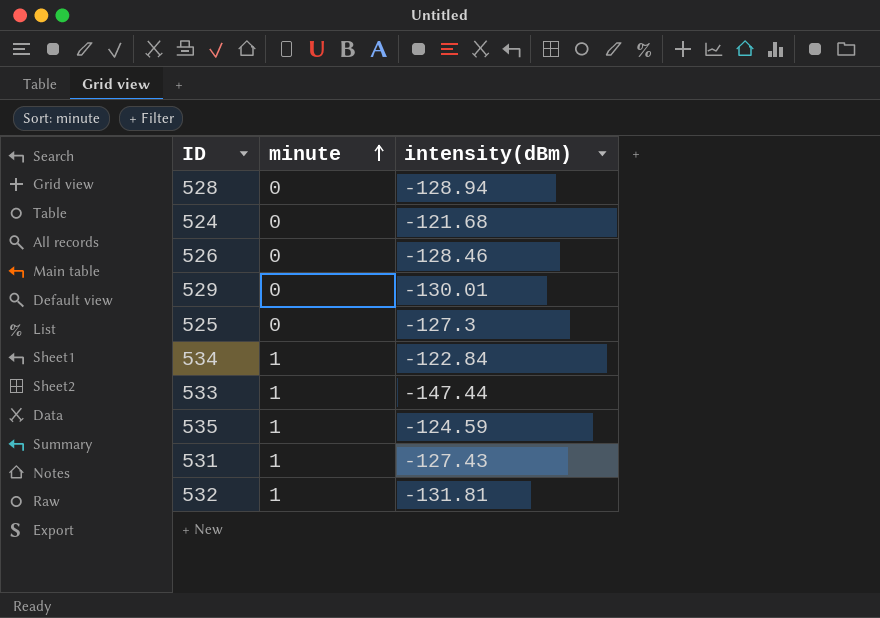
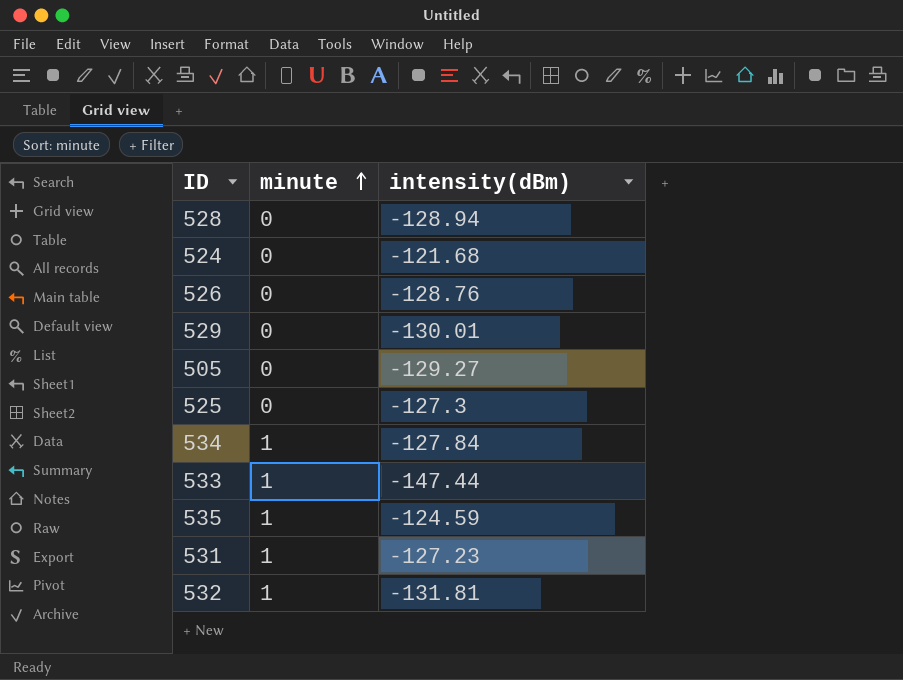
526 | intensity(dBm): -128.46 -> -128.76
row 505: none -> 0 | -129.27
534 | intensity(dBm): -122.84 -> -127.84
531 | intensity(dBm): -127.43 -> -127.23

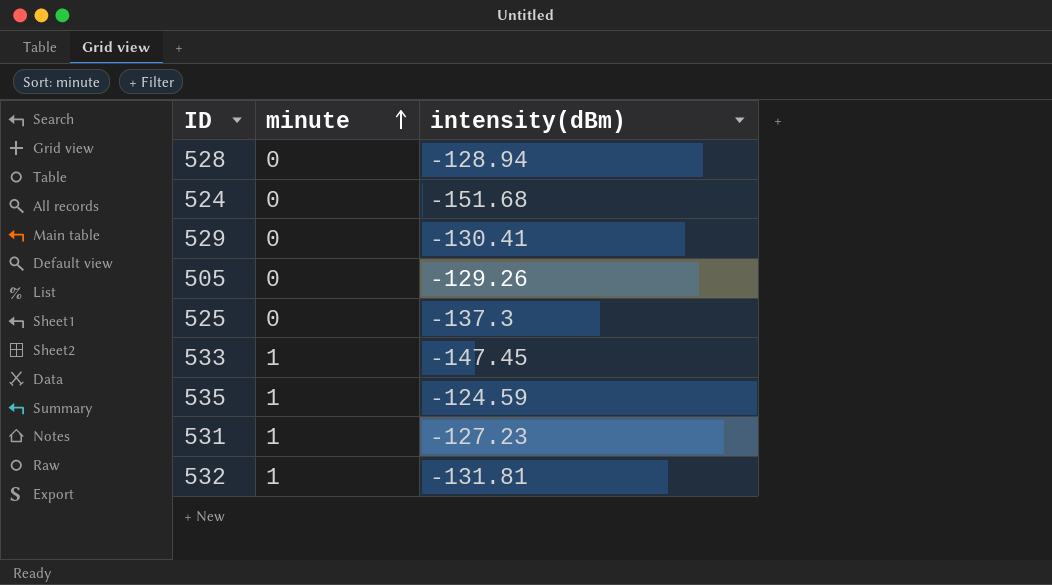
row 526: 0 | -128.76 -> none
row 534: 1 | -127.84 -> none
524 | intensity(dBm): -121.68 -> -151.68
529 | intensity(dBm): -130.01 -> -130.41
505 | intensity(dBm): -129.27 -> -129.26
525 | intensity(dBm): -127.3 -> -137.3
533 | intensity(dBm): -147.44 -> -147.45

